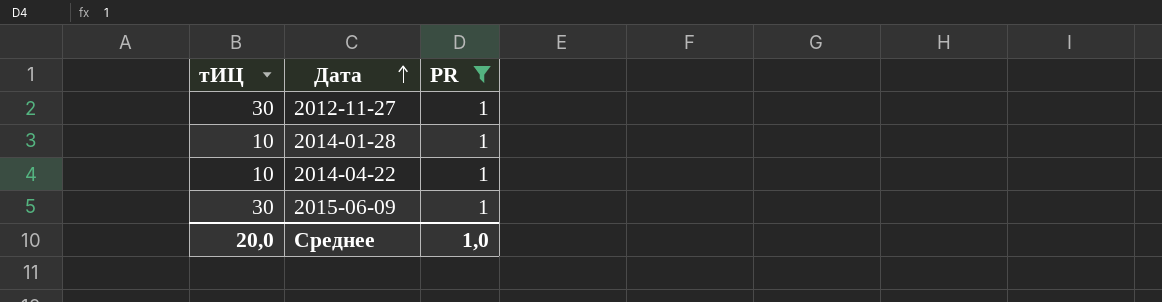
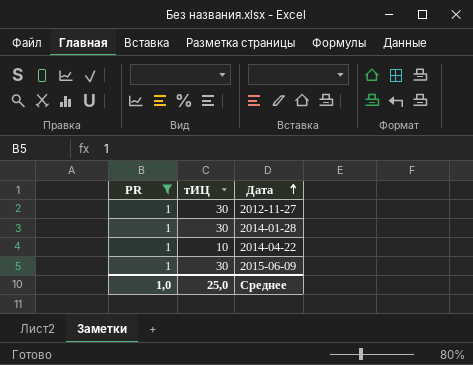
column PR | position: 3 -> 1
2014-01-28 | тИЦ: 10 -> 30
Среднее | тИЦ: 20,0 -> 25,0

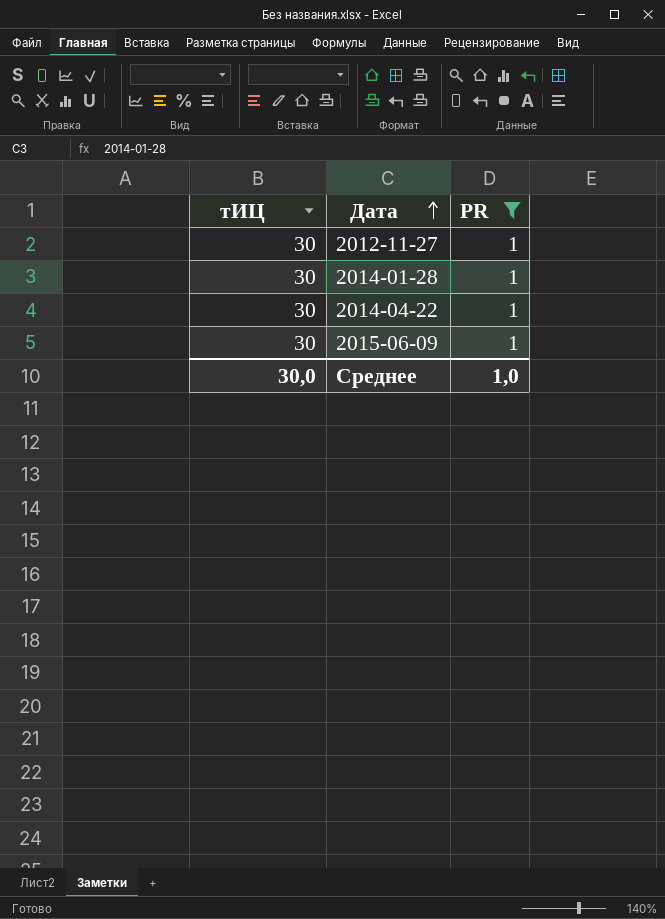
column PR | position: 1 -> 3
2014-04-22 | тИЦ: 10 -> 30
Среднее | тИЦ: 25,0 -> 30,0

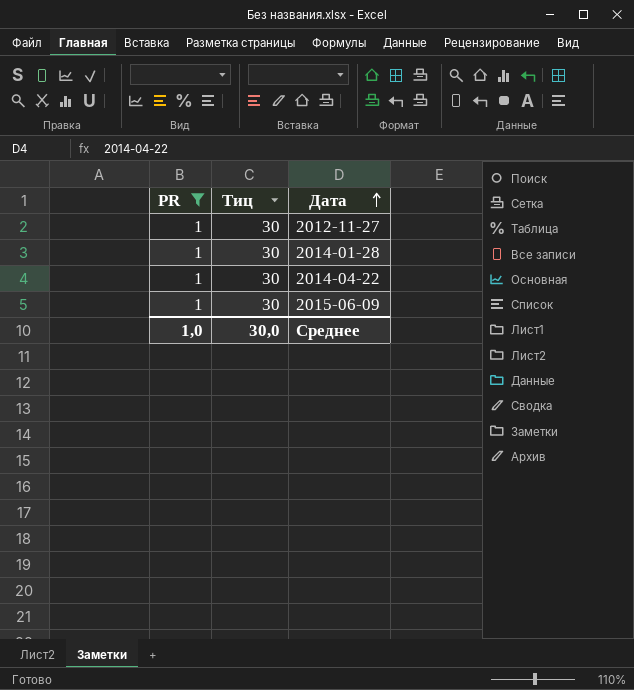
column PR | position: 3 -> 1
column name: тИЦ -> Тиц

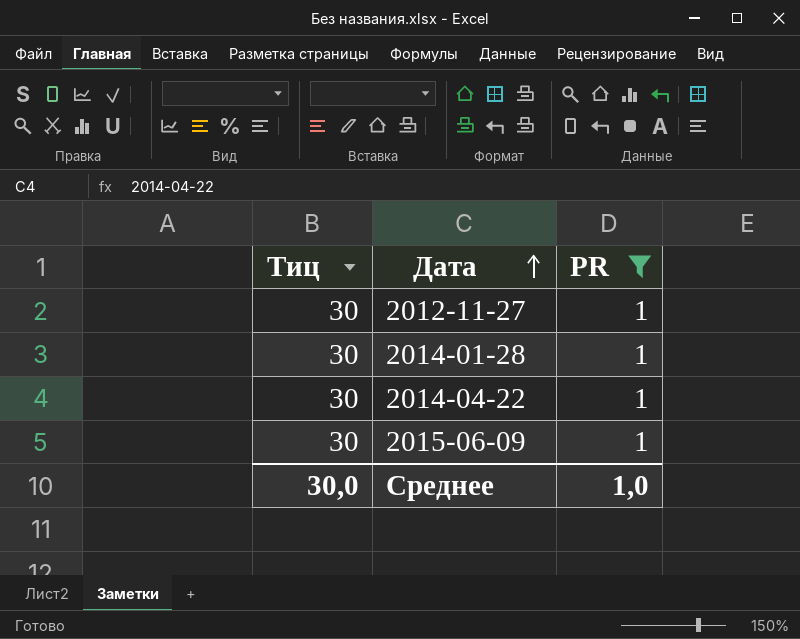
column PR | position: 1 -> 3

